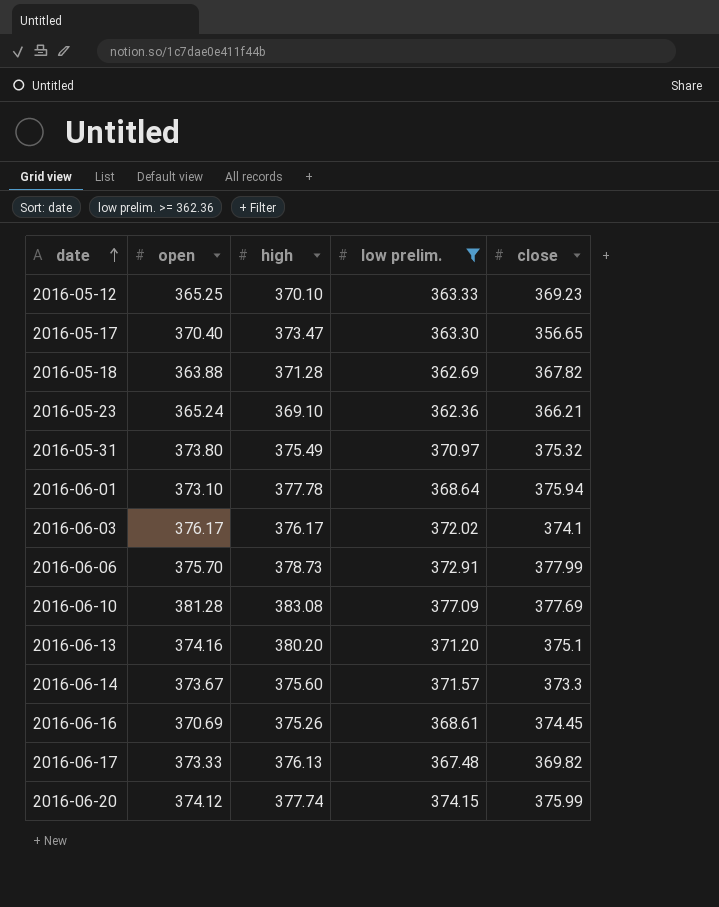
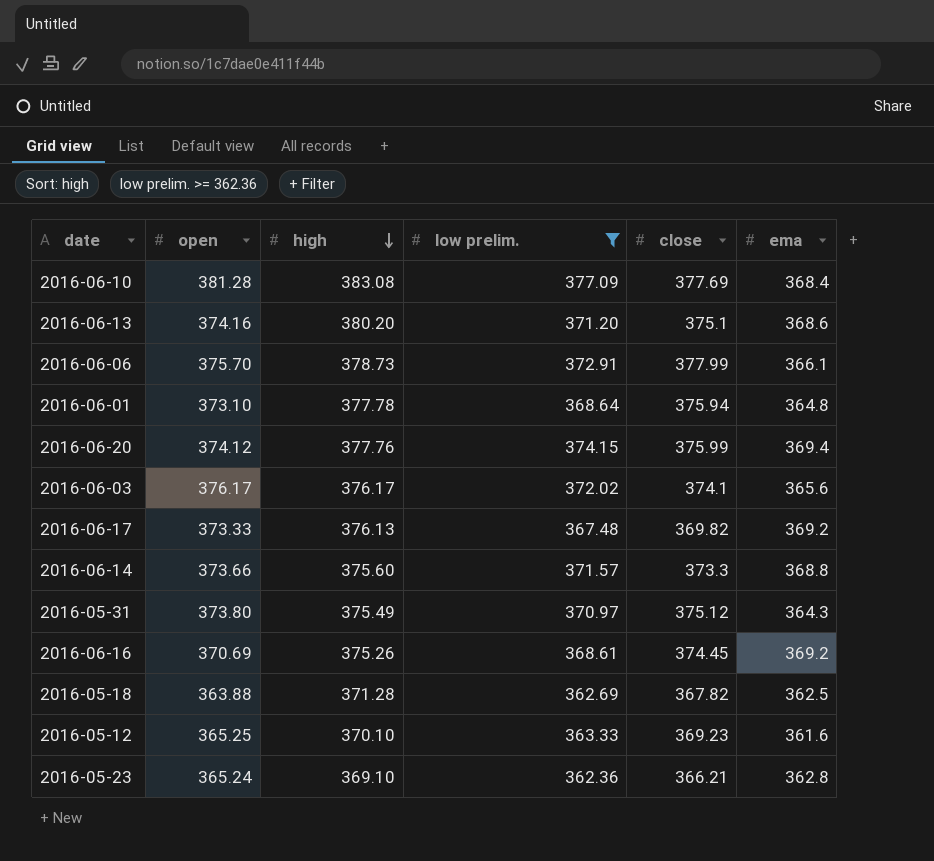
row order: date ascending -> high descending
column ema | position: none -> 6
row 2016-05-17: 370.40 | 373.47 | 363.30 | 356.65 -> none
2016-06-20 | high: 377.74 -> 377.76
2016-06-14 | open: 373.67 -> 373.66
2016-05-31 | close: 375.32 -> 375.12

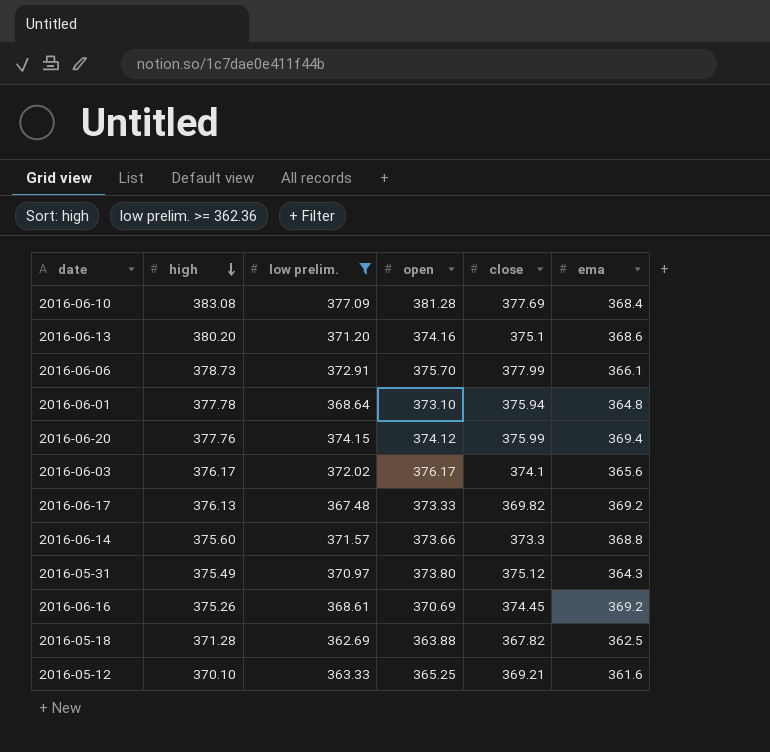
column open | position: 2 -> 4
row 2016-05-23: 365.24 | 369.10 | 362.36 | 366.21 | 362.8 -> none
2016-05-12 | close: 369.23 -> 369.21

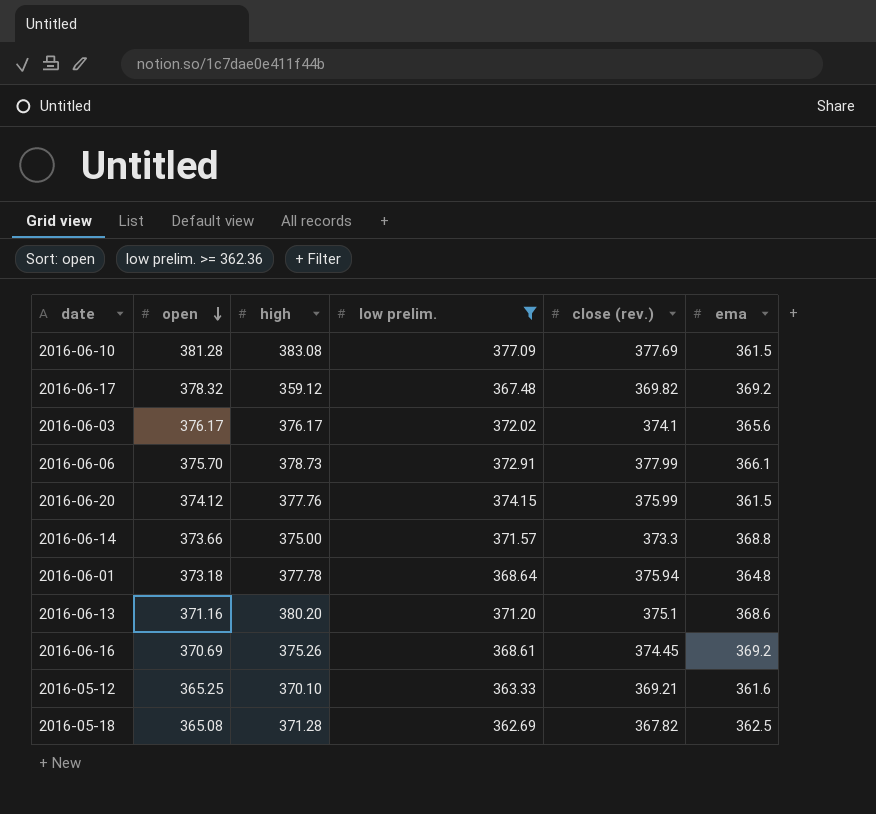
row order: high descending -> open descending
column open | position: 4 -> 2
column name: close -> close (rev.)
row 2016-05-31: 375.49 | 370.97 | 373.80 | 375.12 | 364.3 -> none
2016-06-10 | ema: 368.4 -> 361.5
2016-06-17 | open: 373.33 -> 378.32
2016-06-17 | high: 376.13 -> 359.12
2016-06-20 | ema: 369.4 -> 361.5
2016-06-14 | high: 375.60 -> 375.00
2016-06-01 | open: 373.10 -> 373.18
2016-06-13 | open: 374.16 -> 371.16
2016-05-18 | open: 363.88 -> 365.08

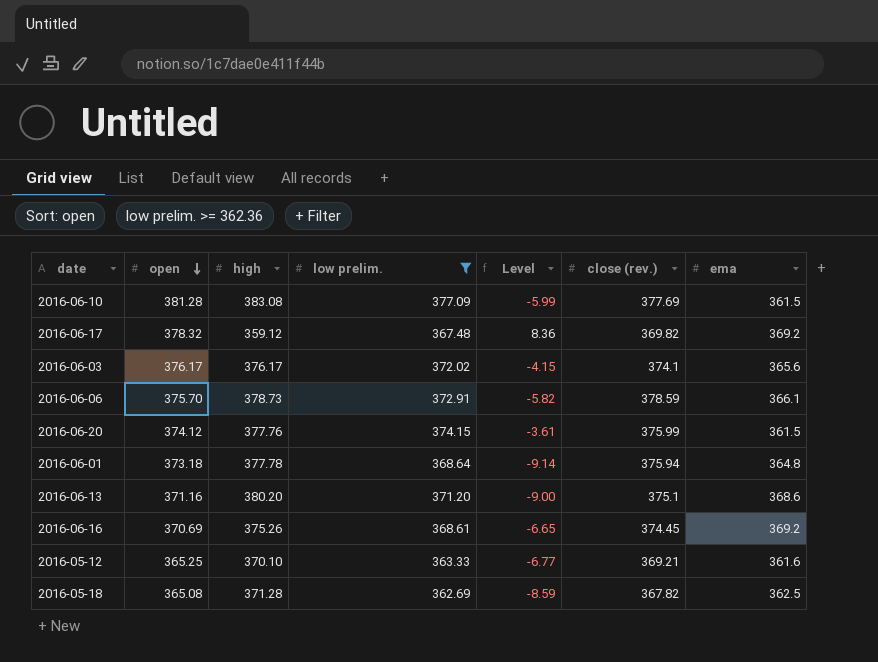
column Level | formula: none -> [low prelim.] - [high]
row 2016-06-14: 373.66 | 375.00 | 371.57 | 373.3 | 368.8 -> none
2016-06-06 | close (rev.): 377.99 -> 378.59

